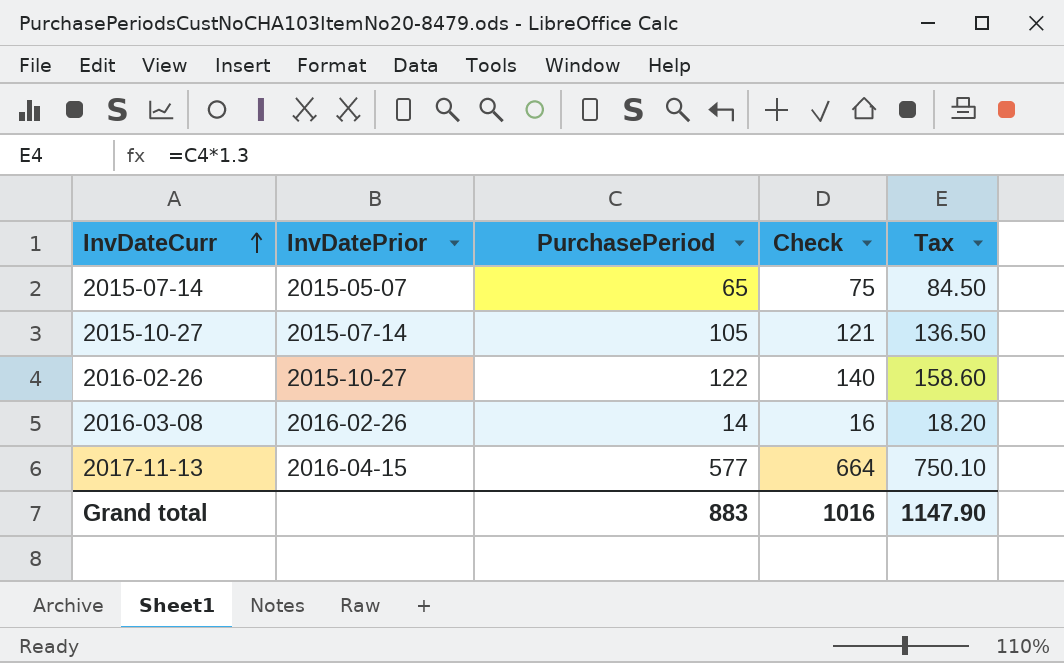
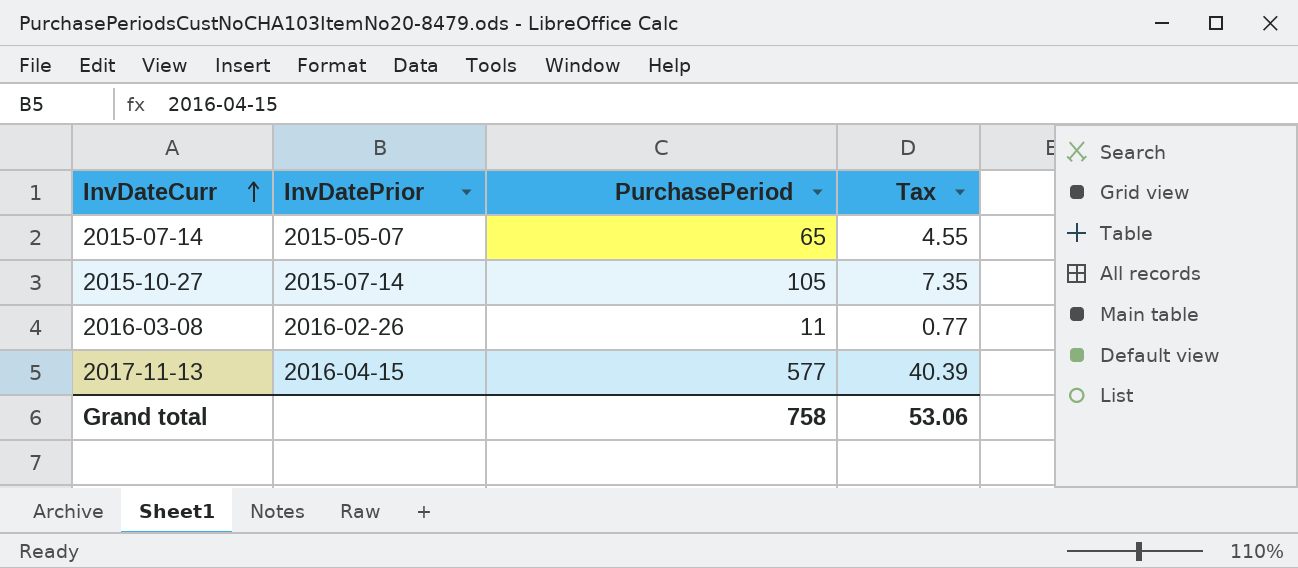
column Check | formula: [PurchasePeriod] * 1.15 -> none
column Tax | formula: [PurchasePeriod] * 1.3 -> [PurchasePeriod] * 0.07
row 2016-02-26: 2015-10-27 | 122 | 140 | 158.60 -> none
2016-03-08 | PurchasePeriod: 14 -> 11
Grand total | PurchasePeriod: 883 -> 758
Grand total | Tax: 1147.90 -> 53.06

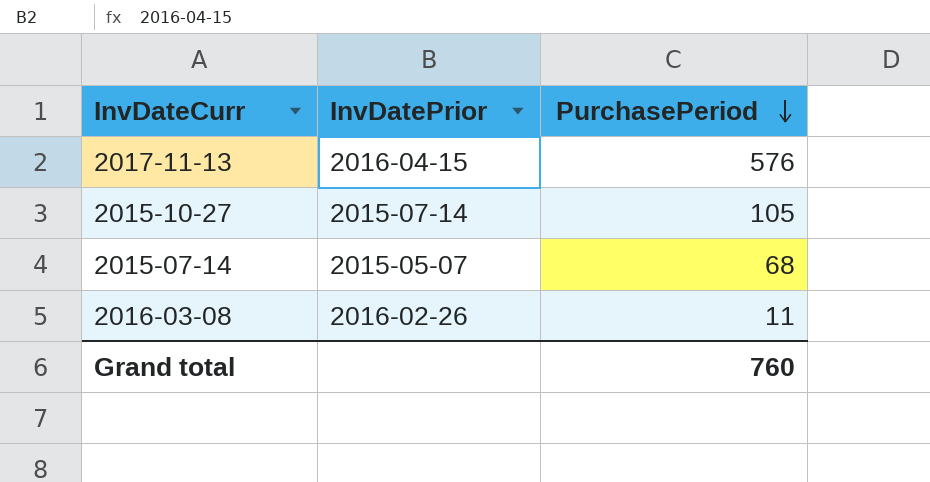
row order: InvDateCurr ascending -> PurchasePeriod descending
column Tax | formula: [PurchasePeriod] * 0.07 -> none
2017-11-13 | PurchasePeriod: 577 -> 576
2015-07-14 | PurchasePeriod: 65 -> 68
Grand total | PurchasePeriod: 758 -> 760

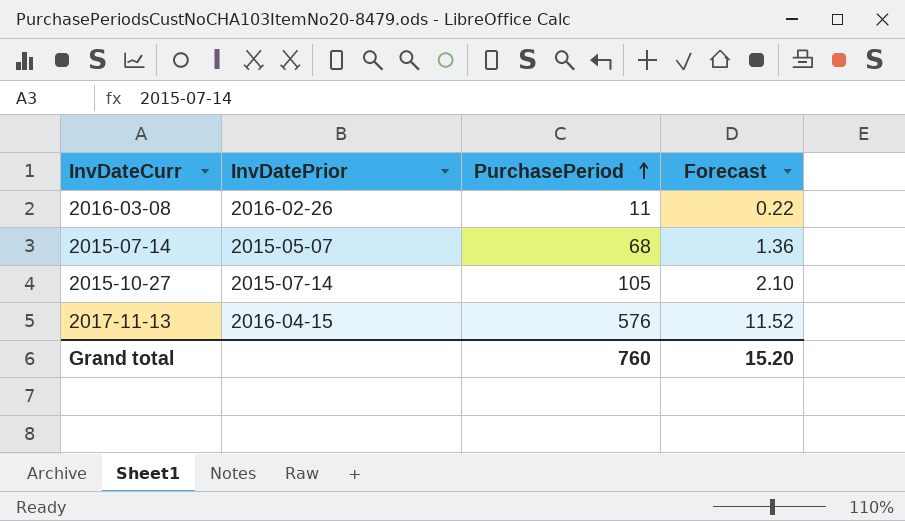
row order: PurchasePeriod descending -> PurchasePeriod ascending
column Forecast | formula: none -> [PurchasePeriod] * 0.02

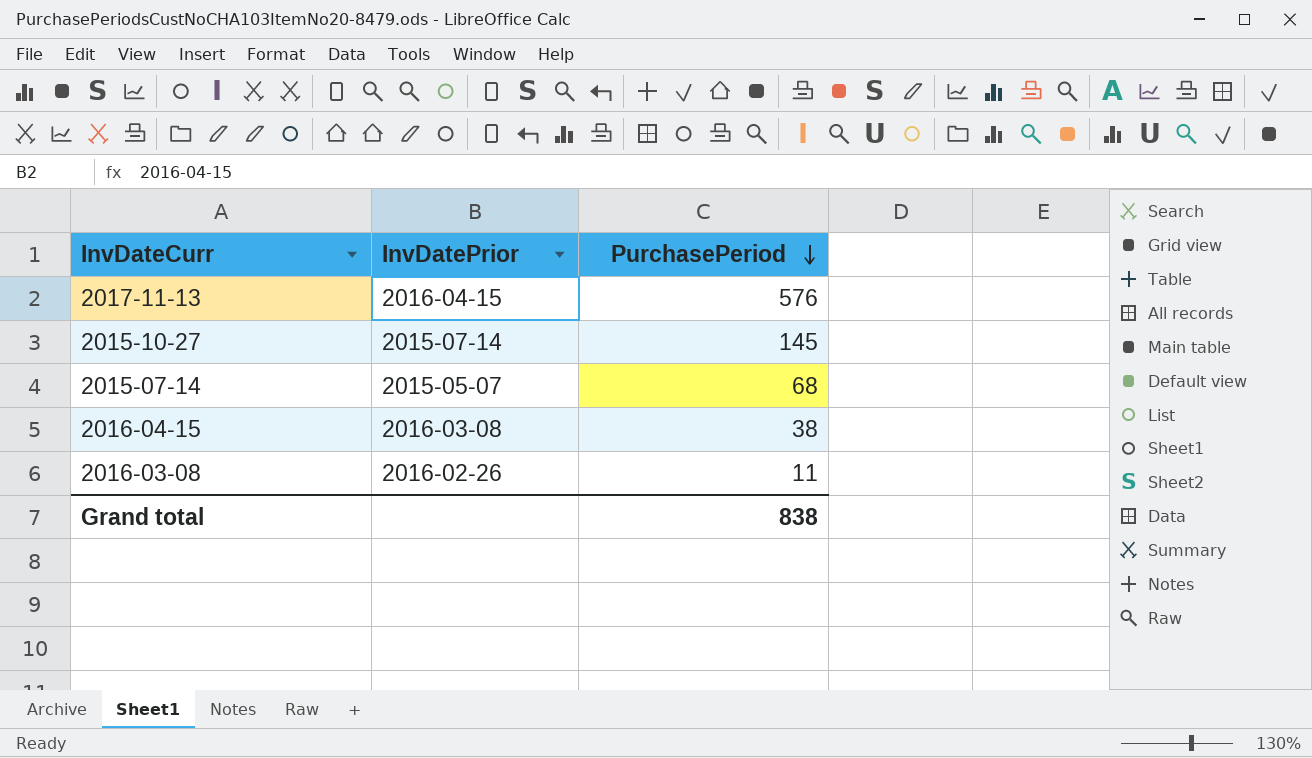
row order: PurchasePeriod ascending -> PurchasePeriod descending
column Forecast | formula: [PurchasePeriod] * 0.02 -> none
2015-10-27 | PurchasePeriod: 105 -> 145
row 2016-04-15: none -> 2016-03-08 | 38
Grand total | PurchasePeriod: 760 -> 838

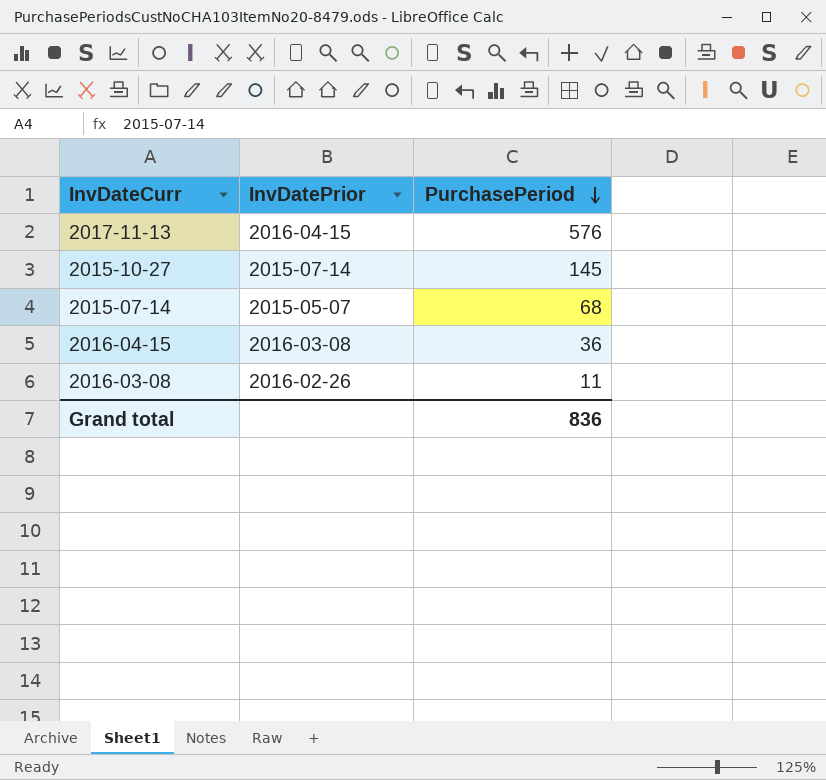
2016-04-15 | PurchasePeriod: 38 -> 36
Grand total | PurchasePeriod: 838 -> 836

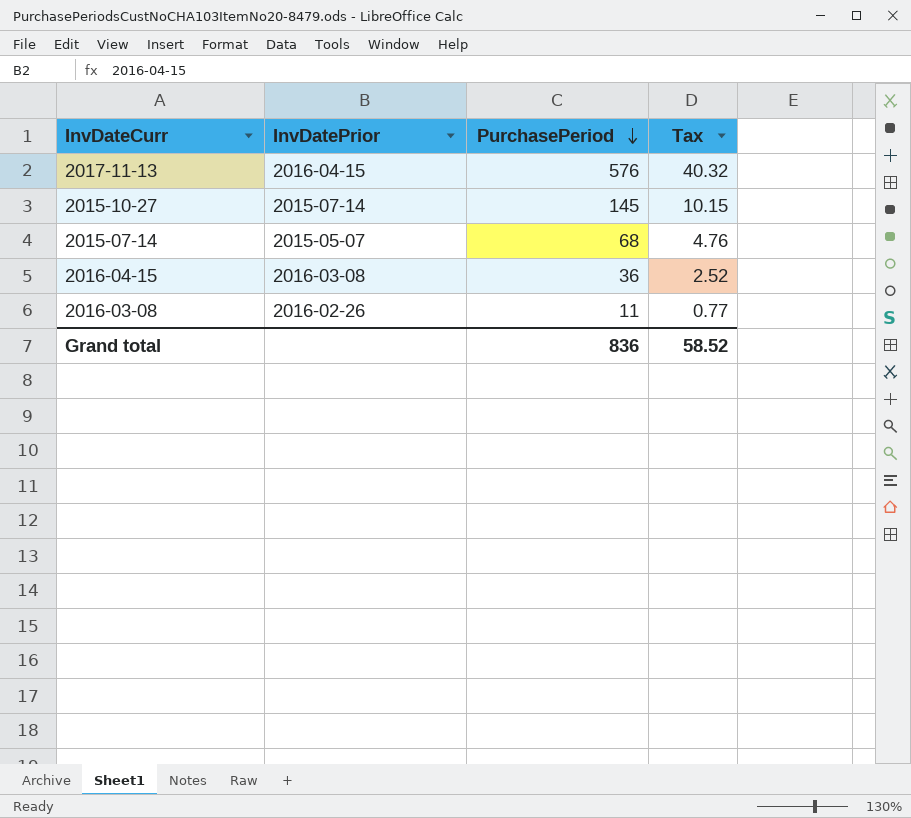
column Tax | formula: none -> [PurchasePeriod] * 0.07

